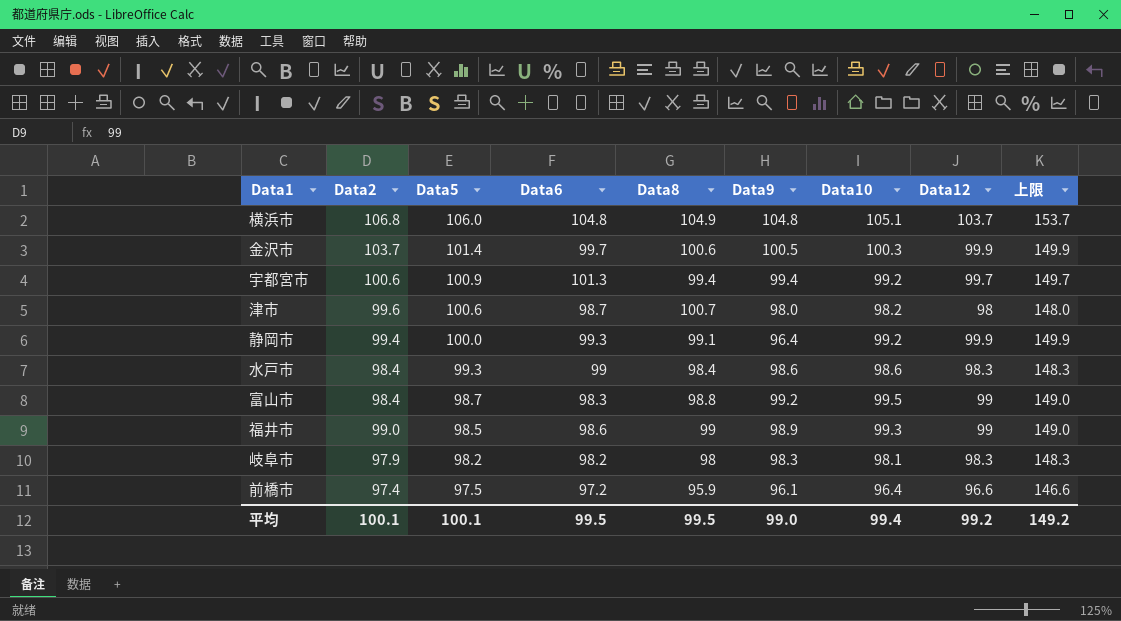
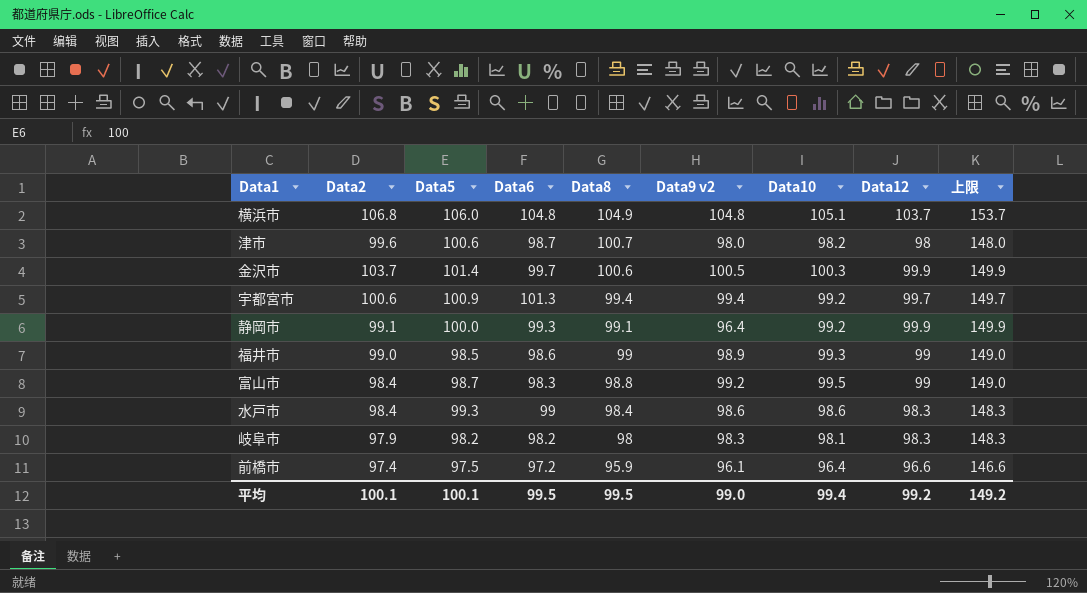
row order: Data5 descending -> Data8 descending
column name: Data9 -> Data9 v2
静岡市 | Data2: 99.4 -> 99.1

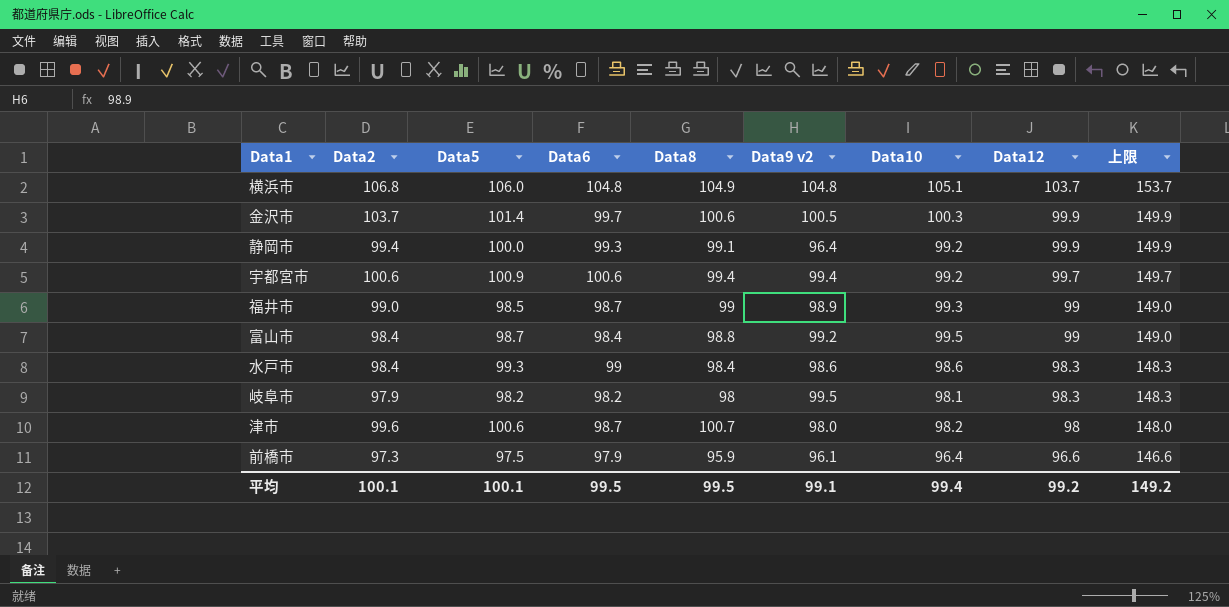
row order: Data8 descending -> Data12 descending
静岡市 | Data2: 99.1 -> 99.4
宇都宮市 | Data6: 101.3 -> 100.6
福井市 | Data6: 98.6 -> 98.7
富山市 | Data6: 98.3 -> 98.4
岐阜市 | Data9 v2: 98.3 -> 99.5
前橋市 | Data2: 97.4 -> 97.3
前橋市 | Data6: 97.2 -> 97.9
平均 | Data9 v2: 99.0 -> 99.1

